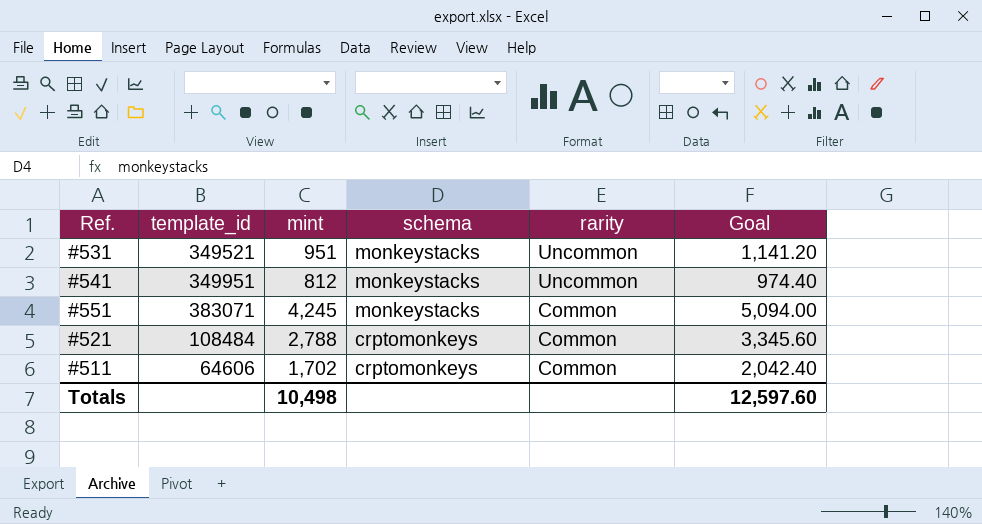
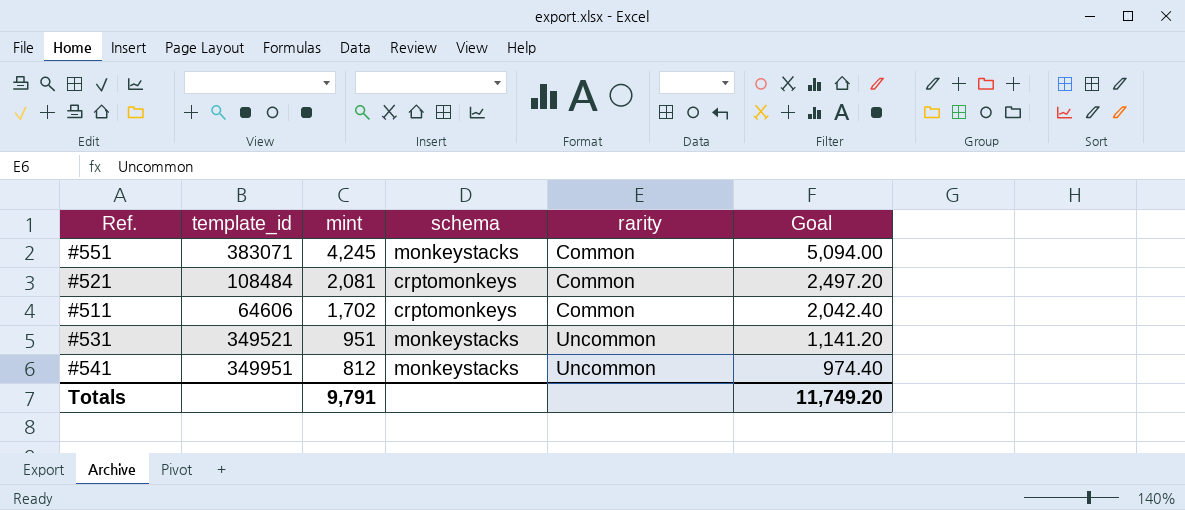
row order: schema descending -> mint descending
#521 | mint: 2,788 -> 2,081
#521 | Goal: 3,345.60 -> 2,497.20
Totals | mint: 10,498 -> 9,791
Totals | Goal: 12,597.60 -> 11,749.20

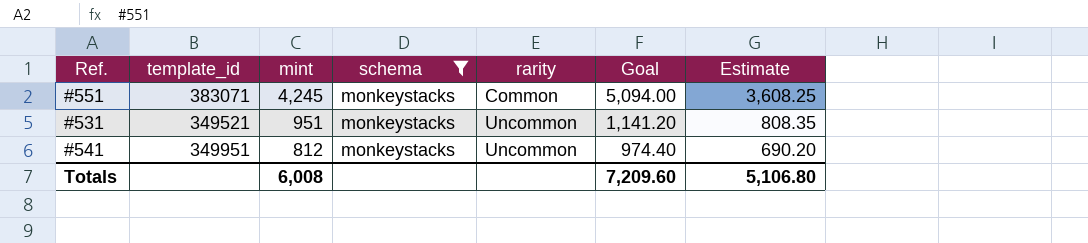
filter: none -> schema = monkeystacks
column Estimate | formula: none -> [mint] * 0.85
Totals | mint: 9,791 -> 6,008
Totals | Goal: 11,749.20 -> 7,209.60

